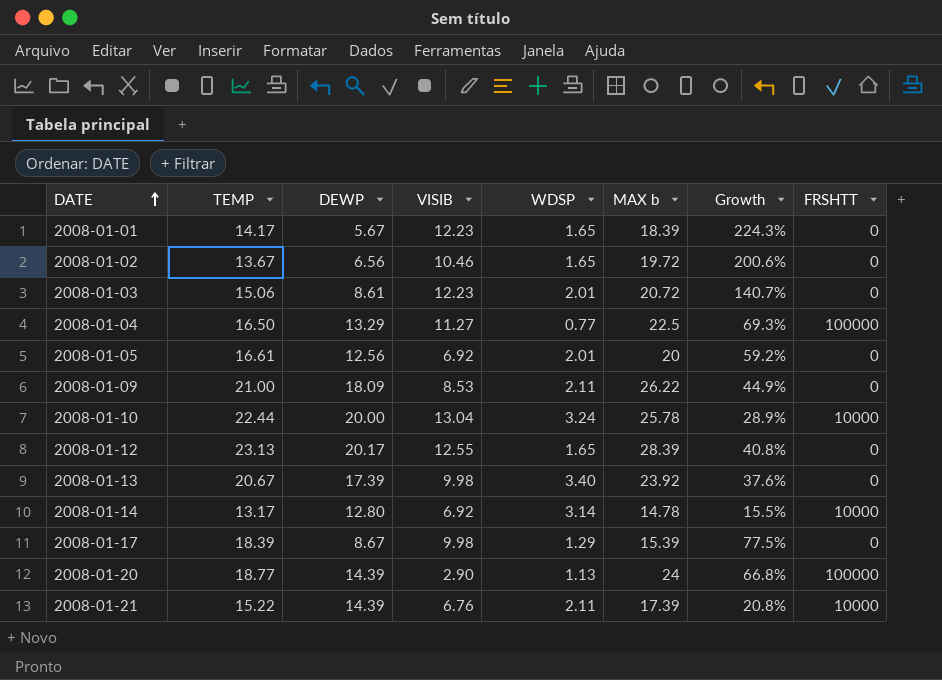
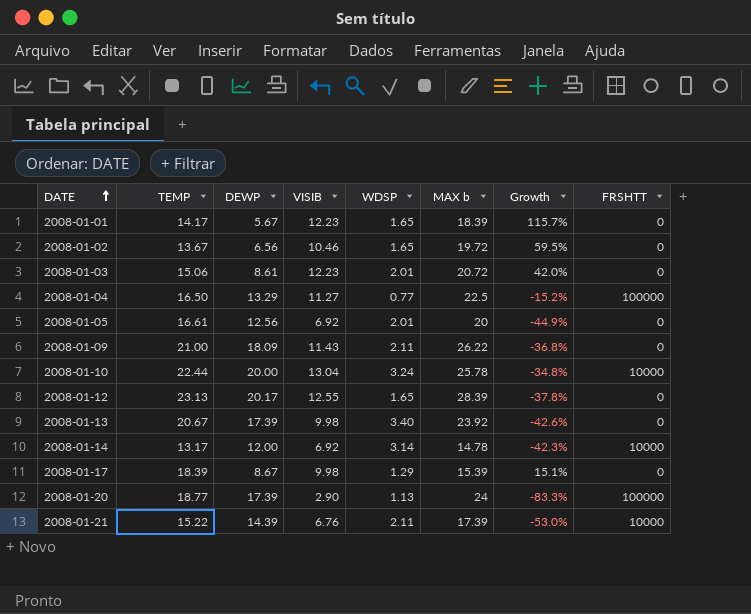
column Growth | formula: ([MAX b] - [DEWP]) / [DEWP] -> ([VISIB] - [DEWP]) / [DEWP]
2008-01-09 | VISIB: 8.53 -> 11.43
2008-01-14 | DEWP: 12.80 -> 12.00
2008-01-20 | DEWP: 14.39 -> 17.39

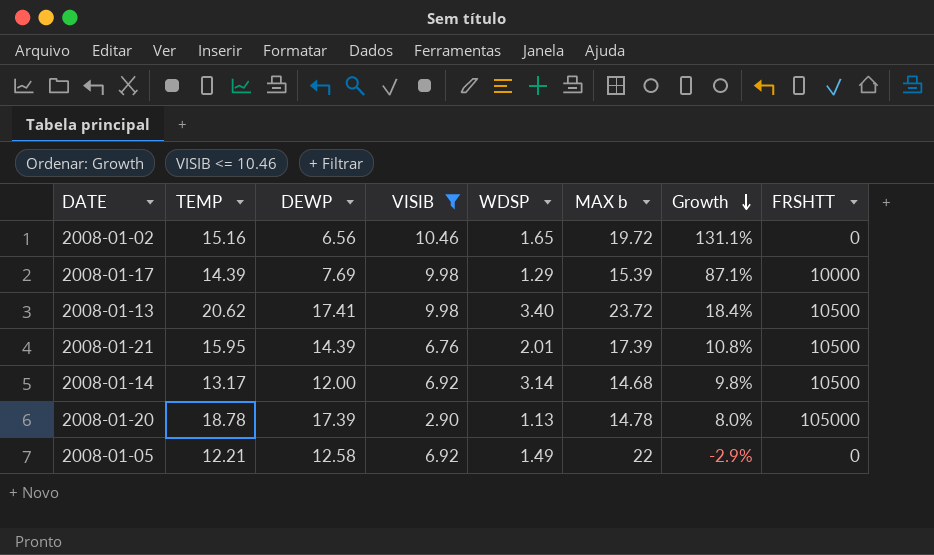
filter: none -> VISIB <= 10.46
row order: DATE ascending -> Growth descending
column Growth | formula: ([VISIB] - [DEWP]) / [DEWP] -> ([TEMP] - [DEWP]) / [DEWP]
2008-01-02 | TEMP: 13.67 -> 15.16
2008-01-17 | TEMP: 18.39 -> 14.39
2008-01-17 | DEWP: 8.67 -> 7.69
2008-01-17 | FRSHTT: 0 -> 10000
2008-01-13 | TEMP: 20.67 -> 20.62
2008-01-13 | DEWP: 17.39 -> 17.41
2008-01-13 | MAX b: 23.92 -> 23.72
2008-01-13 | FRSHTT: 0 -> 10500
2008-01-21 | TEMP: 15.22 -> 15.95
2008-01-21 | WDSP: 2.11 -> 2.01
2008-01-21 | FRSHTT: 10000 -> 10500
2008-01-14 | MAX b: 14.78 -> 14.68
2008-01-14 | FRSHTT: 10000 -> 10500
2008-01-20 | TEMP: 18.77 -> 18.78
2008-01-20 | MAX b: 24 -> 14.78
2008-01-20 | FRSHTT: 100000 -> 105000
2008-01-05 | TEMP: 16.61 -> 12.21
2008-01-05 | DEWP: 12.56 -> 12.58
2008-01-05 | WDSP: 2.01 -> 1.49
2008-01-05 | MAX b: 20 -> 22

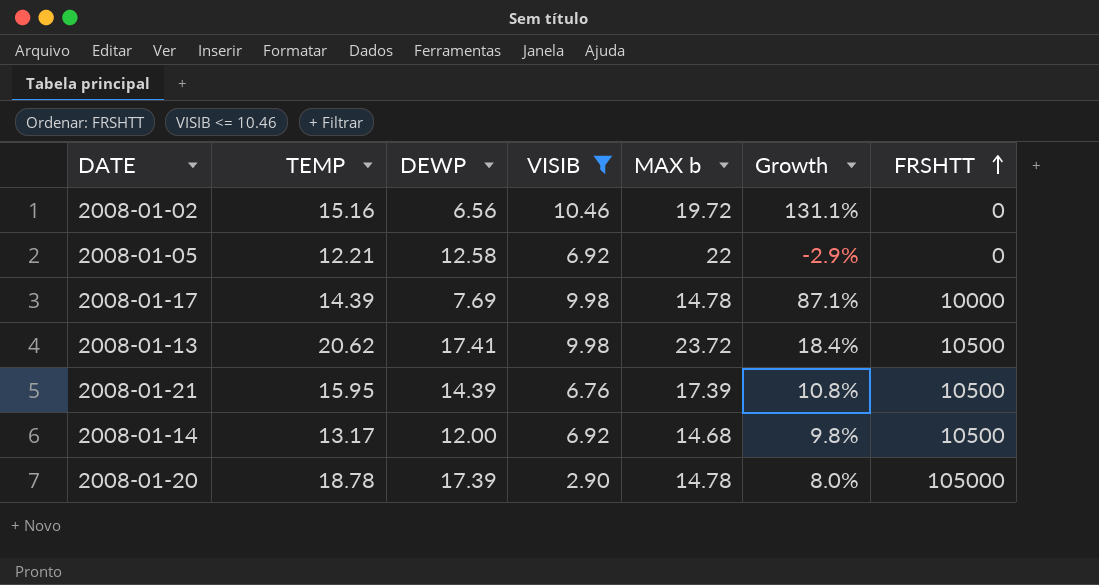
row order: Growth descending -> FRSHTT ascending
column WDSP | position: 5 -> none
2008-01-17 | MAX b: 15.39 -> 14.78

